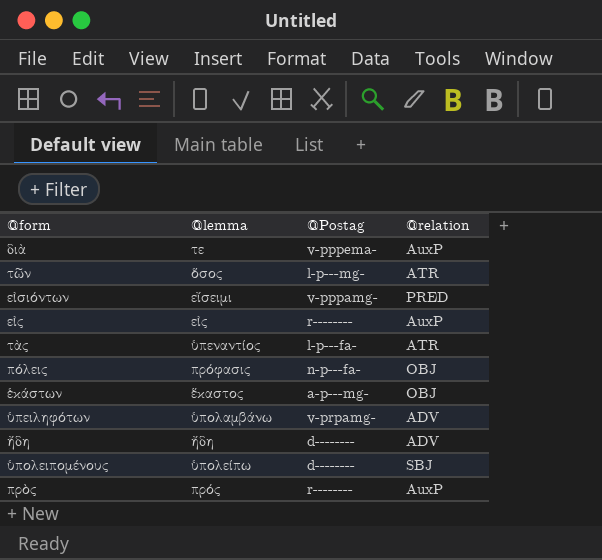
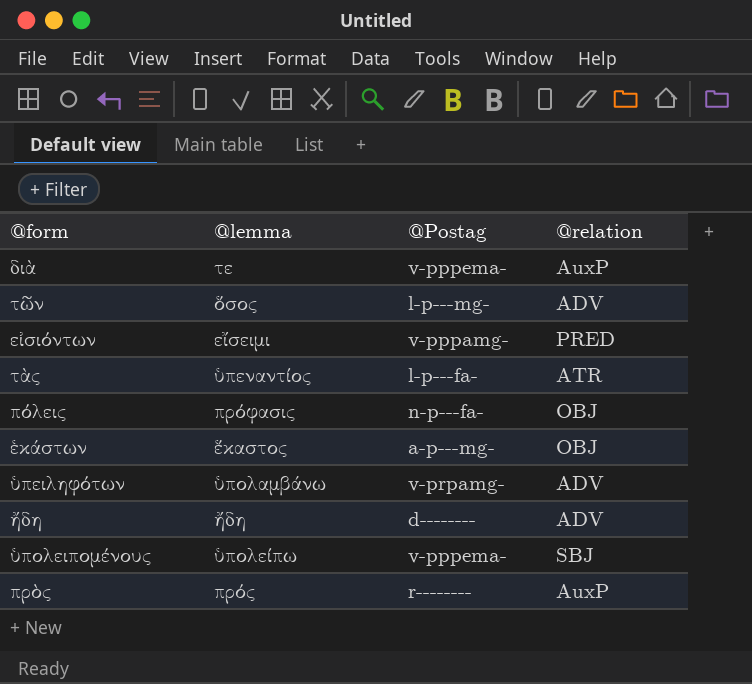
row εἰς: εἰς | r-------- | AuxP -> none
τῶν | @relation: ATR -> ADV
ὑπολειπομένους | @Postag: d-------- -> v-pppema-

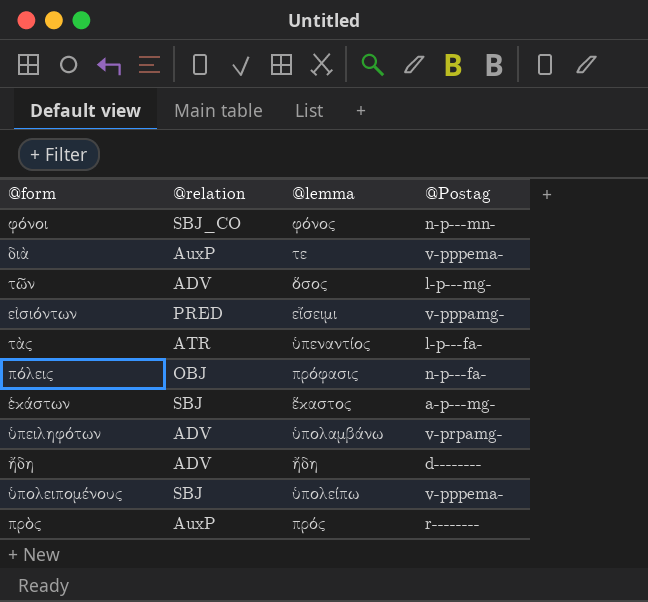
column @relation | position: 4 -> 2
row φόνοι: none -> SBJ_CO | φόνος | n-p---mn-
ἑκάστων | @relation: OBJ -> SBJ

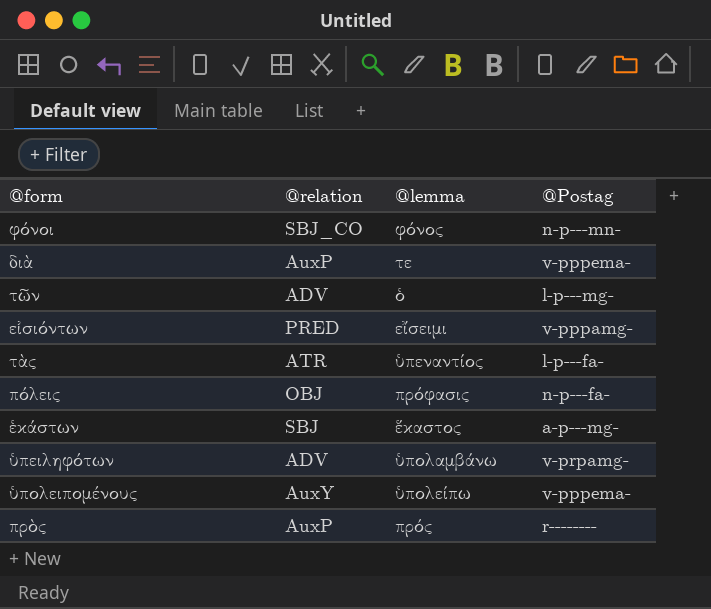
row ἤδη: ADV | ἤδη | d-------- -> none
τῶν | @lemma: ὅσος -> ὁ
ὑπολειπομένους | @relation: SBJ -> AuxY

